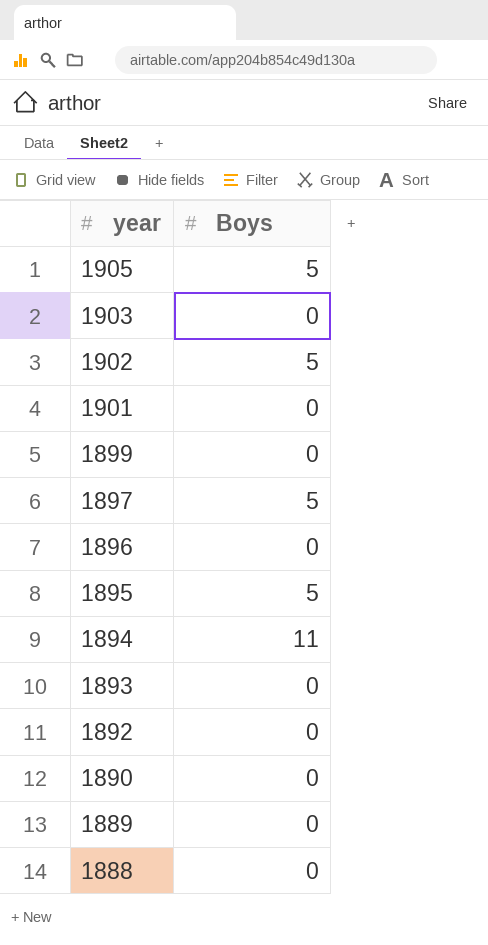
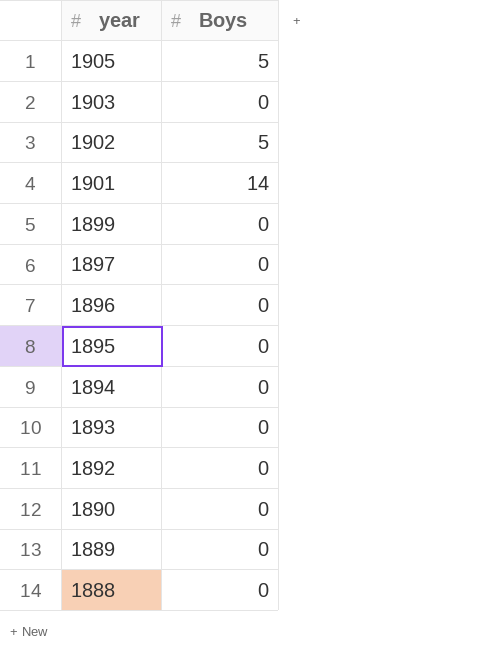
1901 | Boys: 0 -> 14
1897 | Boys: 5 -> 0
1895 | Boys: 5 -> 0
1894 | Boys: 11 -> 0

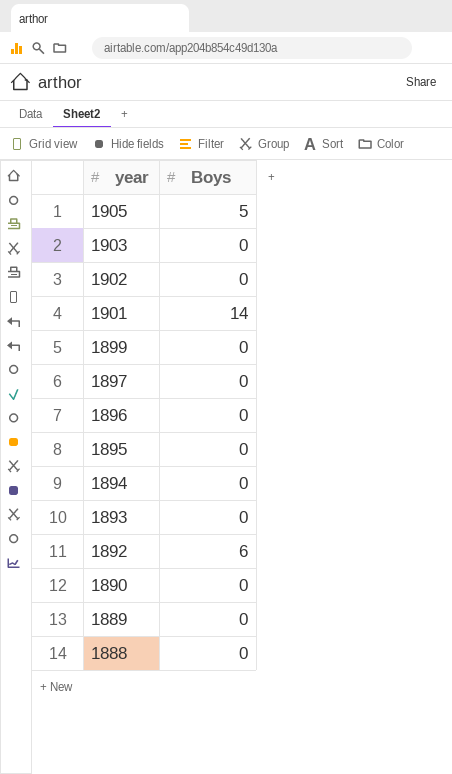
1902 | Boys: 5 -> 0
1892 | Boys: 0 -> 6

